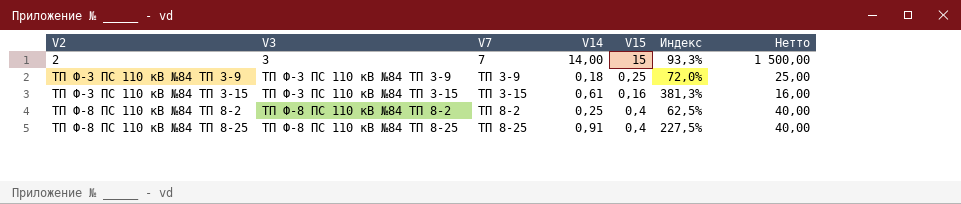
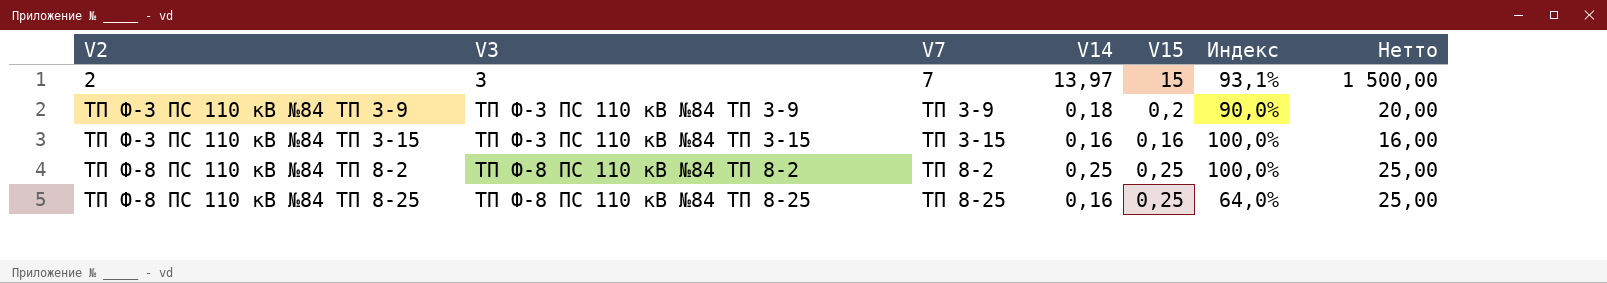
2 | V14: 14,00 -> 13,97
2 | Индекс: 93,3% -> 93,1%
ТП Ф-3 ПС 110 кВ №84 ТП 3-9 | V15: 0,25 -> 0,2
ТП Ф-3 ПС 110 кВ №84 ТП 3-9 | Индекс: 72,0% -> 90,0%
ТП Ф-3 ПС 110 кВ №84 ТП 3-9 | Нетто: 25,00 -> 20,00
ТП Ф-3 ПС 110 кВ №84 ТП 3-15 | V14: 0,61 -> 0,16
ТП Ф-3 ПС 110 кВ №84 ТП 3-15 | Индекс: 381,3% -> 100,0%
ТП Ф-8 ПС 110 кВ №84 ТП 8-2 | V15: 0,4 -> 0,25
ТП Ф-8 ПС 110 кВ №84 ТП 8-2 | Индекс: 62,5% -> 100,0%
ТП Ф-8 ПС 110 кВ №84 ТП 8-2 | Нетто: 40,00 -> 25,00
ТП Ф-8 ПС 110 кВ №84 ТП 8-25 | V14: 0,91 -> 0,16
ТП Ф-8 ПС 110 кВ №84 ТП 8-25 | V15: 0,4 -> 0,25
ТП Ф-8 ПС 110 кВ №84 ТП 8-25 | Индекс: 227,5% -> 64,0%
ТП Ф-8 ПС 110 кВ №84 ТП 8-25 | Нетто: 40,00 -> 25,00

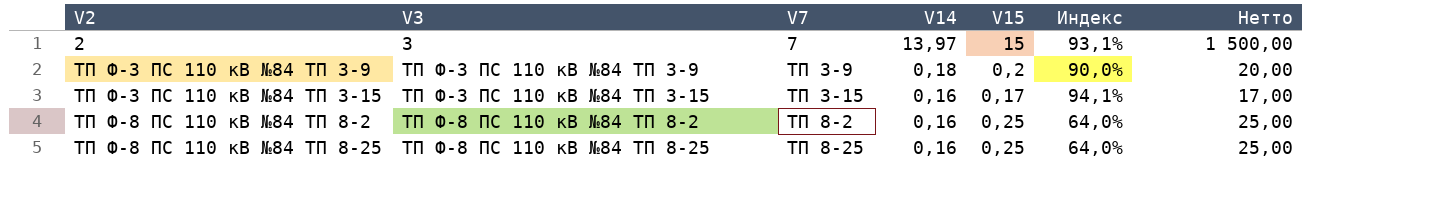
ТП Ф-3 ПС 110 кВ №84 ТП 3-15 | V15: 0,16 -> 0,17
ТП Ф-3 ПС 110 кВ №84 ТП 3-15 | Индекс: 100,0% -> 94,1%
ТП Ф-3 ПС 110 кВ №84 ТП 3-15 | Нетто: 16,00 -> 17,00
ТП Ф-8 ПС 110 кВ №84 ТП 8-2 | V14: 0,25 -> 0,16
ТП Ф-8 ПС 110 кВ №84 ТП 8-2 | Индекс: 100,0% -> 64,0%

